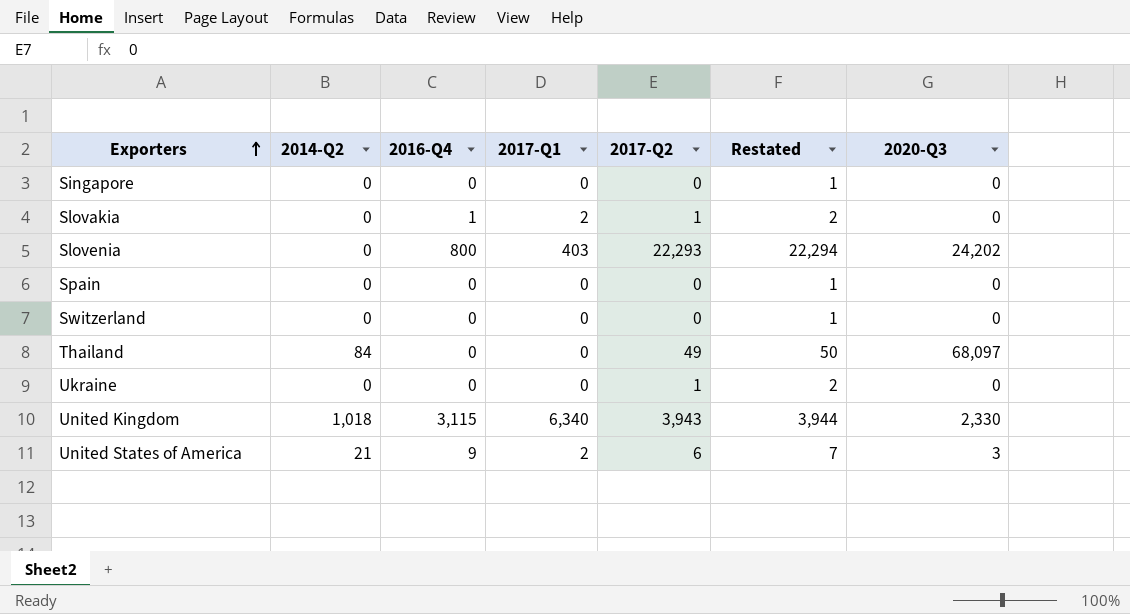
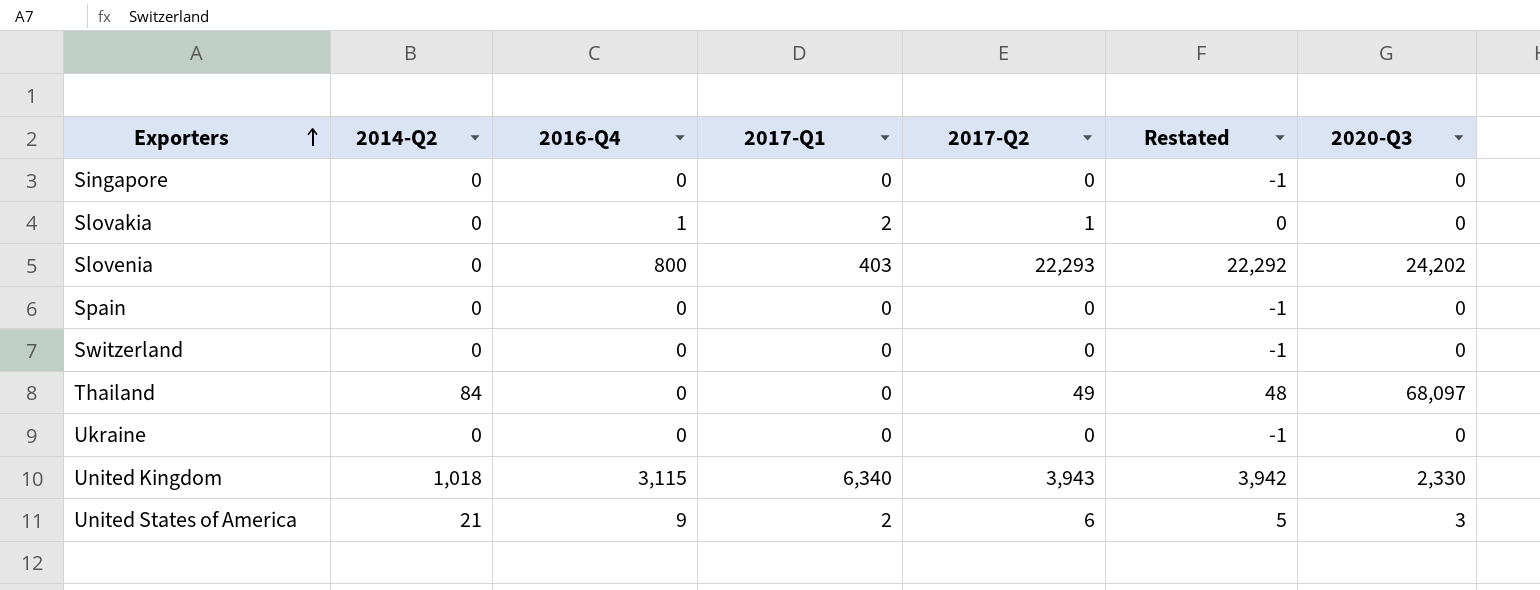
column Restated | formula: [2017-Q2] + 1 -> [2017-Q2] - 1
Ukraine | 2017-Q2: 1 -> 0

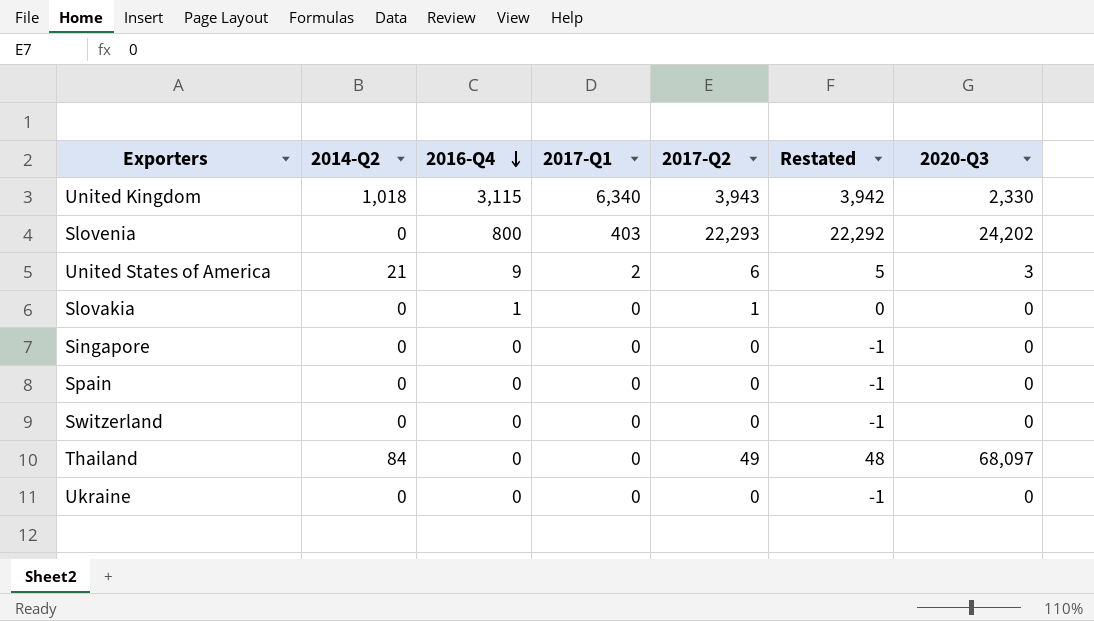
row order: Exporters ascending -> 2016-Q4 descending
Slovakia | 2017-Q1: 2 -> 0

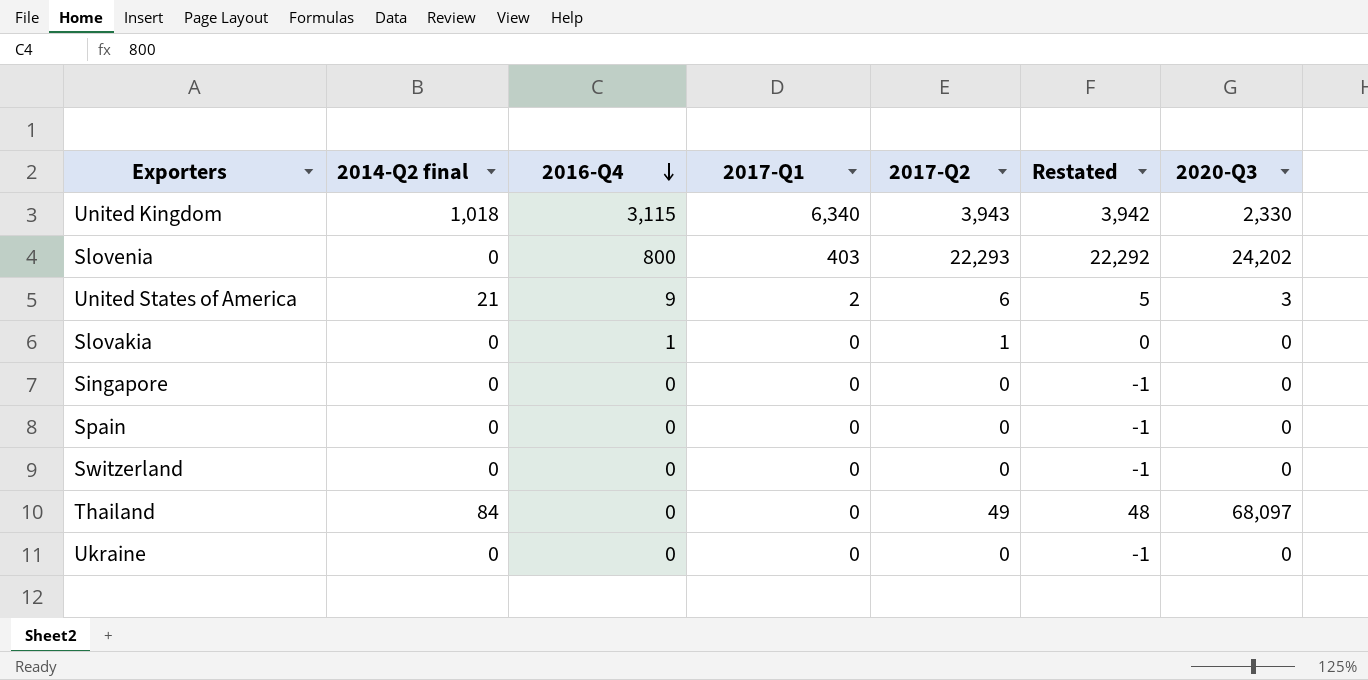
column name: 2014-Q2 -> 2014-Q2 final

